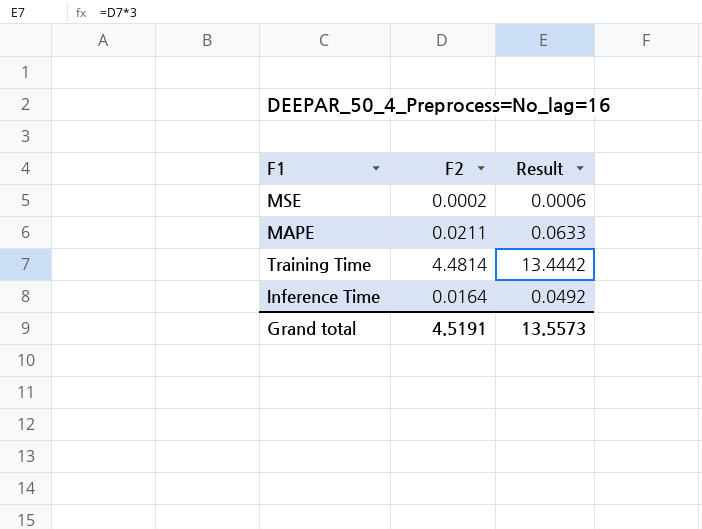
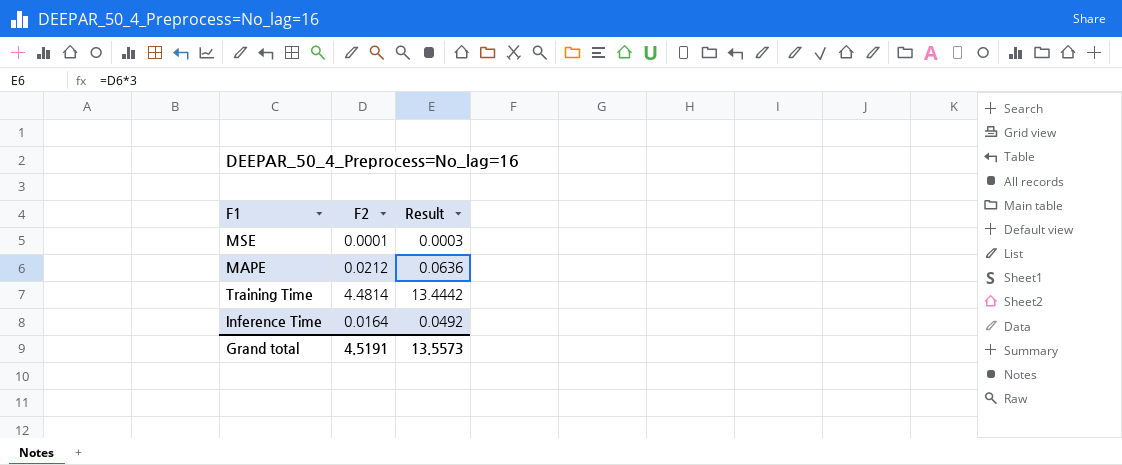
MSE | F2: 0.0002 -> 0.0001
MSE | Result: 0.0006 -> 0.0003
MAPE | F2: 0.0211 -> 0.0212
MAPE | Result: 0.0633 -> 0.0636

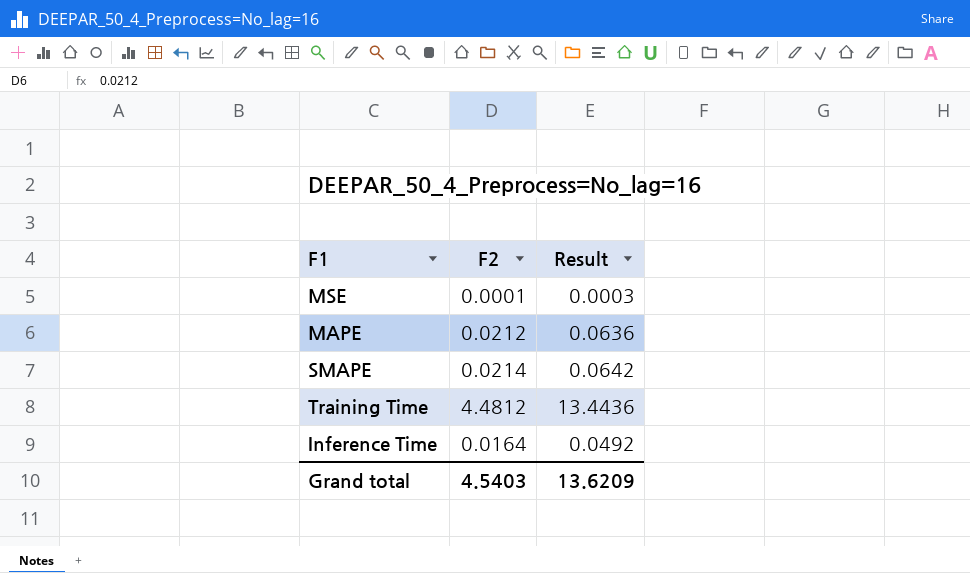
row SMAPE: none -> 0.0214 | 0.0642
Training Time | F2: 4.4814 -> 4.4812
Training Time | Result: 13.4442 -> 13.4436
Grand total | F2: 4.5191 -> 4.5403
Grand total | Result: 13.5573 -> 13.6209

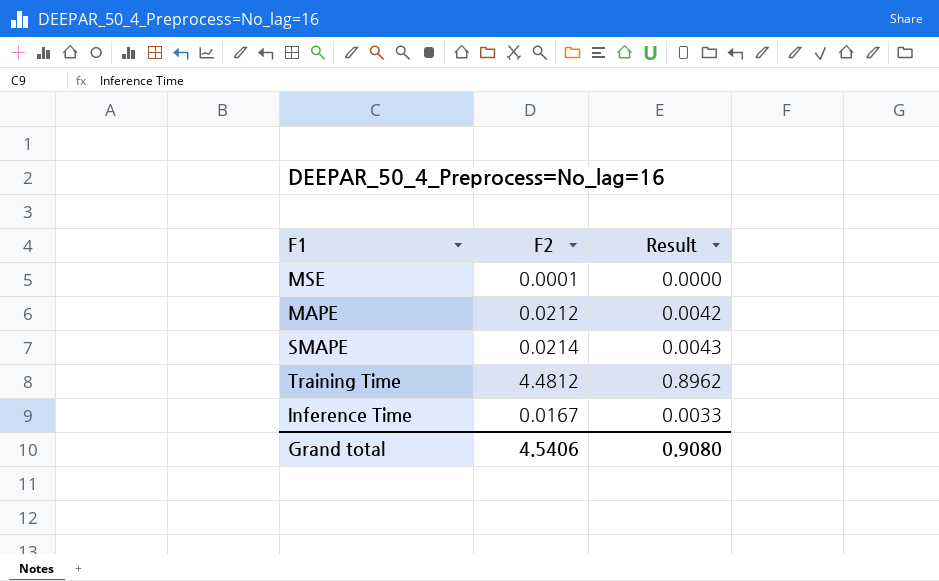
column Result | formula: [F2] * 3 -> [F2] * 0.2
Inference Time | F2: 0.0164 -> 0.0167
Grand total | F2: 4.5403 -> 4.5406
Grand total | Result: 13.6209 -> 0.9080

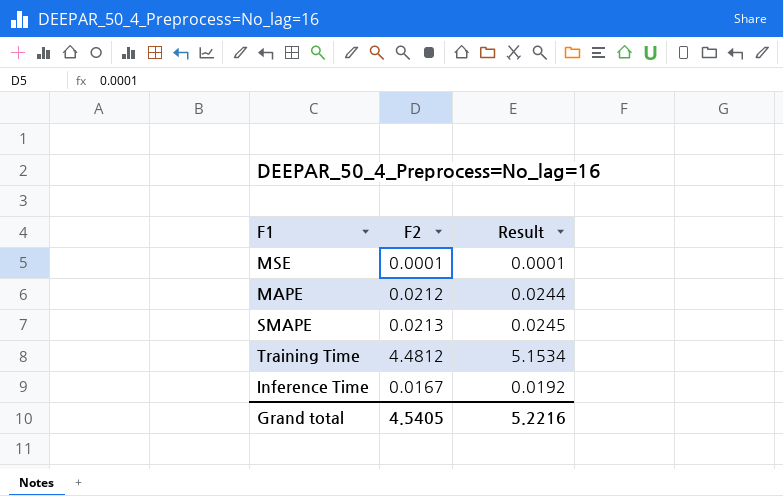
column Result | formula: [F2] * 0.2 -> [F2] * 1.15
SMAPE | F2: 0.0214 -> 0.0213
Grand total | F2: 4.5406 -> 4.5405
Grand total | Result: 0.9080 -> 5.2216

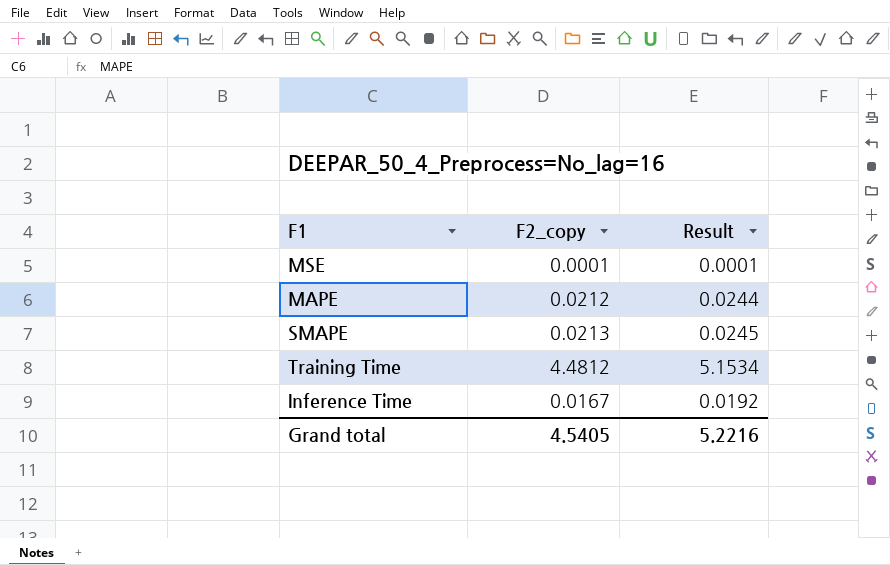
column name: F2 -> F2_copy

